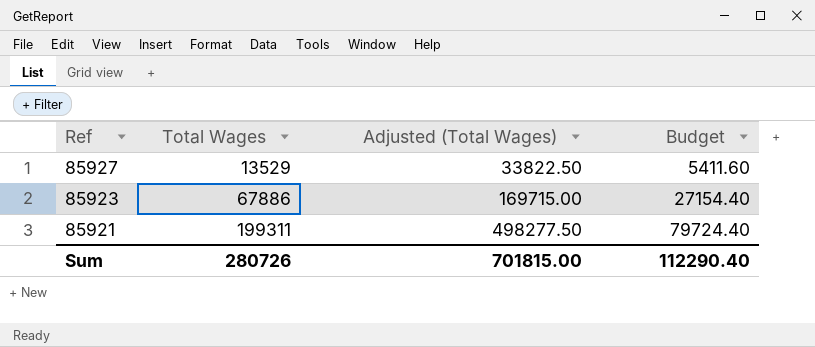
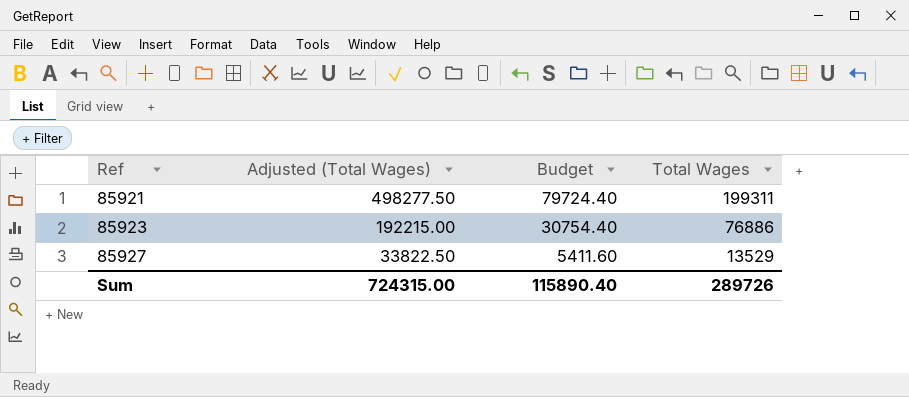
row order: Ref descending -> Ref ascending
column Total Wages | position: 2 -> 4
85923 | Adjusted (Total Wages): 169715.00 -> 192215.00
85923 | Budget: 27154.40 -> 30754.40
85923 | Total Wages: 67886 -> 76886
Sum | Adjusted (Total Wages): 701815.00 -> 724315.00
Sum | Budget: 112290.40 -> 115890.40
Sum | Total Wages: 280726 -> 289726

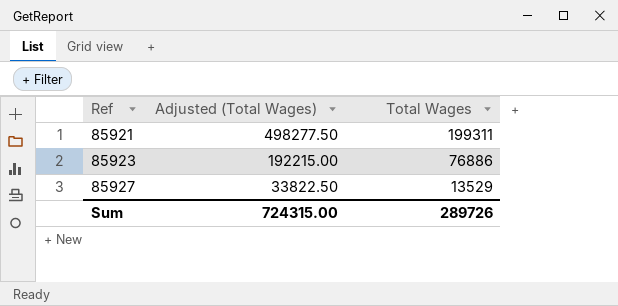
column Budget | formula: [Total Wages] * 0.4 -> none

